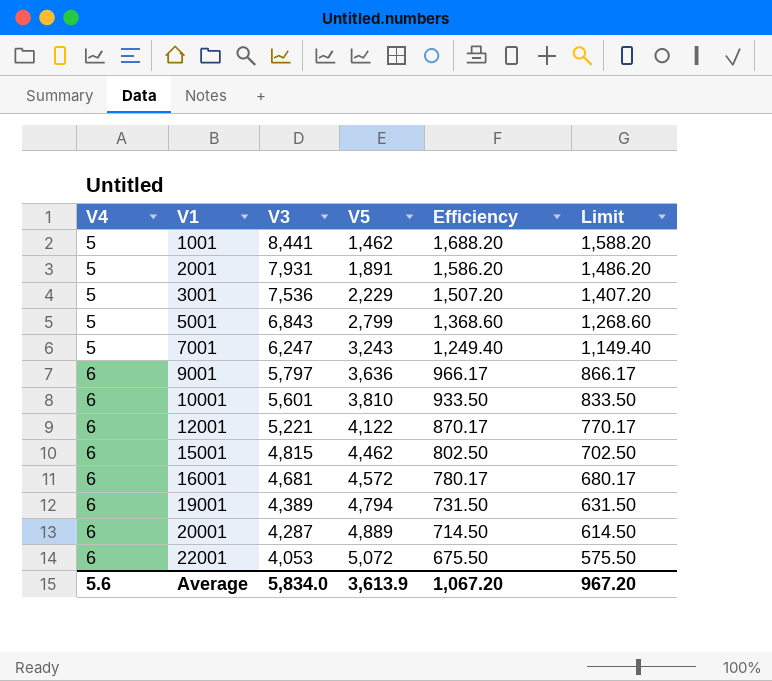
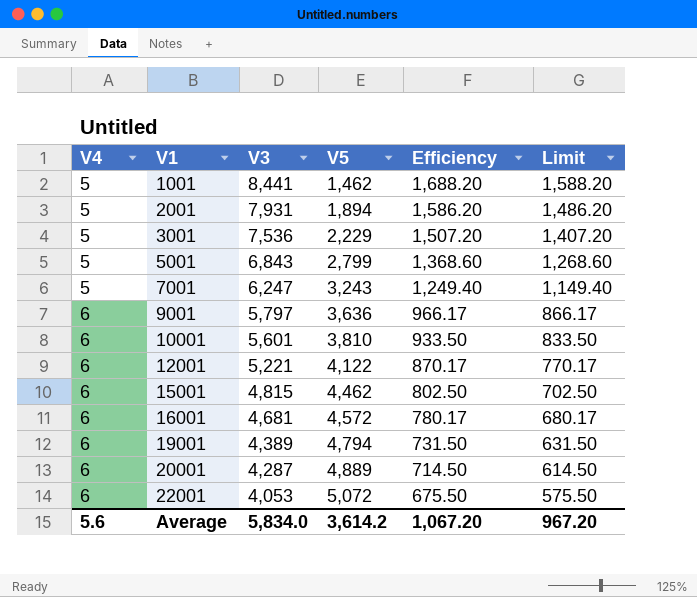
2001 | V5: 1,891 -> 1,894
Average | V5: 3,613.9 -> 3,614.2

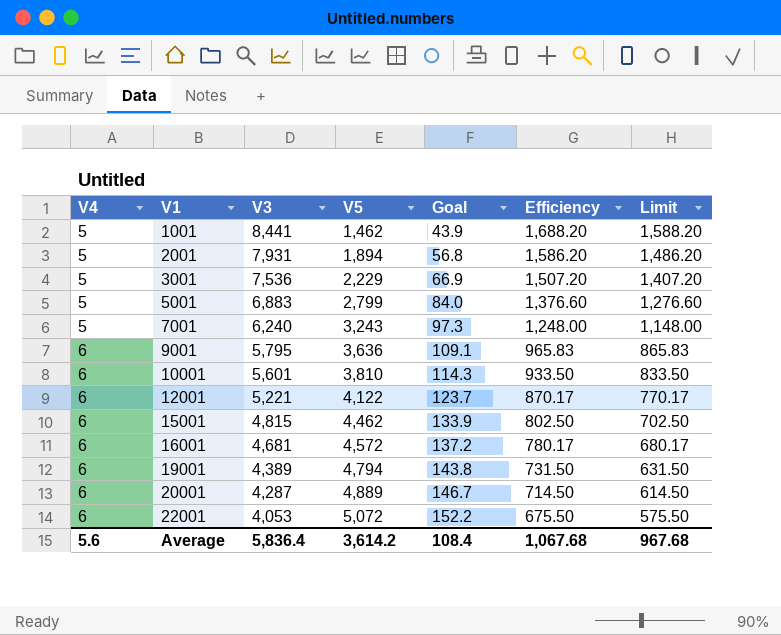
column Goal | formula: none -> [V5] * 0.03
5001 | V3: 6,843 -> 6,883
5001 | Efficiency: 1,368.60 -> 1,376.60
5001 | Limit: 1,268.60 -> 1,276.60
7001 | V3: 6,247 -> 6,240
7001 | Efficiency: 1,249.40 -> 1,248.00
7001 | Limit: 1,149.40 -> 1,148.00
9001 | V3: 5,797 -> 5,795
9001 | Efficiency: 966.17 -> 965.83
9001 | Limit: 866.17 -> 865.83
Average | V3: 5,834.0 -> 5,836.4
Average | Efficiency: 1,067.20 -> 1,067.68
Average | Limit: 967.20 -> 967.68

